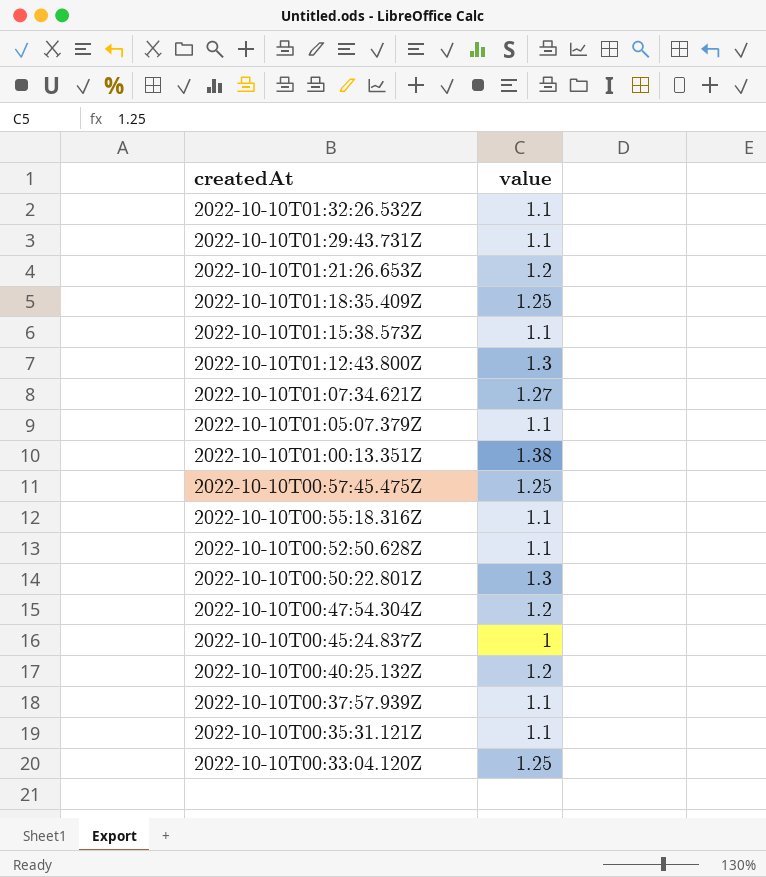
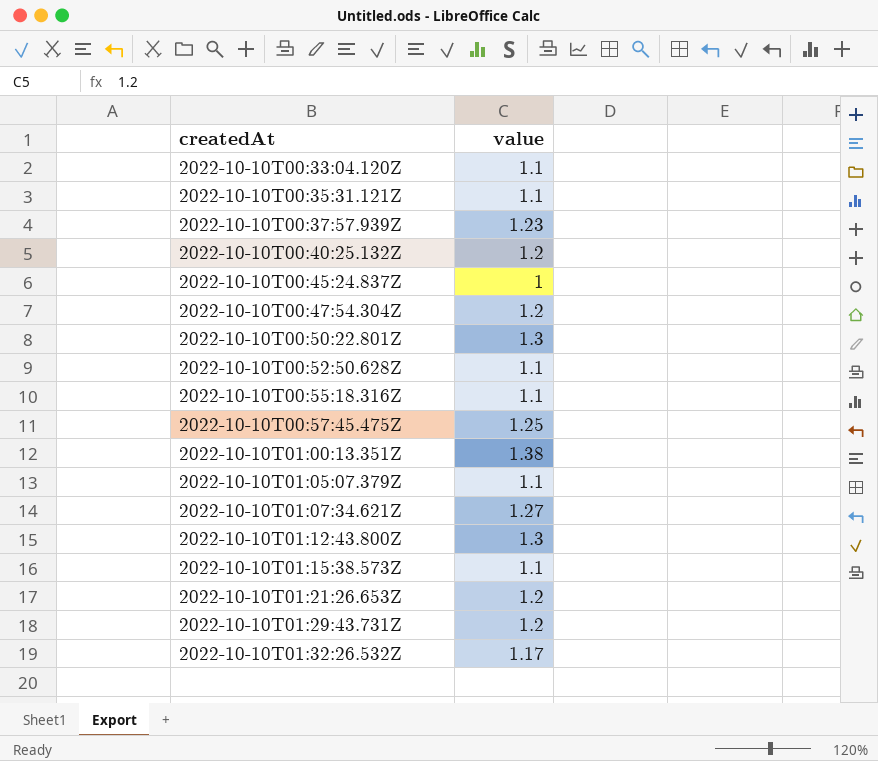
row order: createdAt descending -> createdAt ascending
row 2022-10-10T01:18:35.409Z: 1.25 -> none
2022-10-10T00:33:04.120Z | value: 1.25 -> 1.1
2022-10-10T00:37:57.939Z | value: 1.1 -> 1.23
2022-10-10T01:29:43.731Z | value: 1.1 -> 1.2
2022-10-10T01:32:26.532Z | value: 1.1 -> 1.17

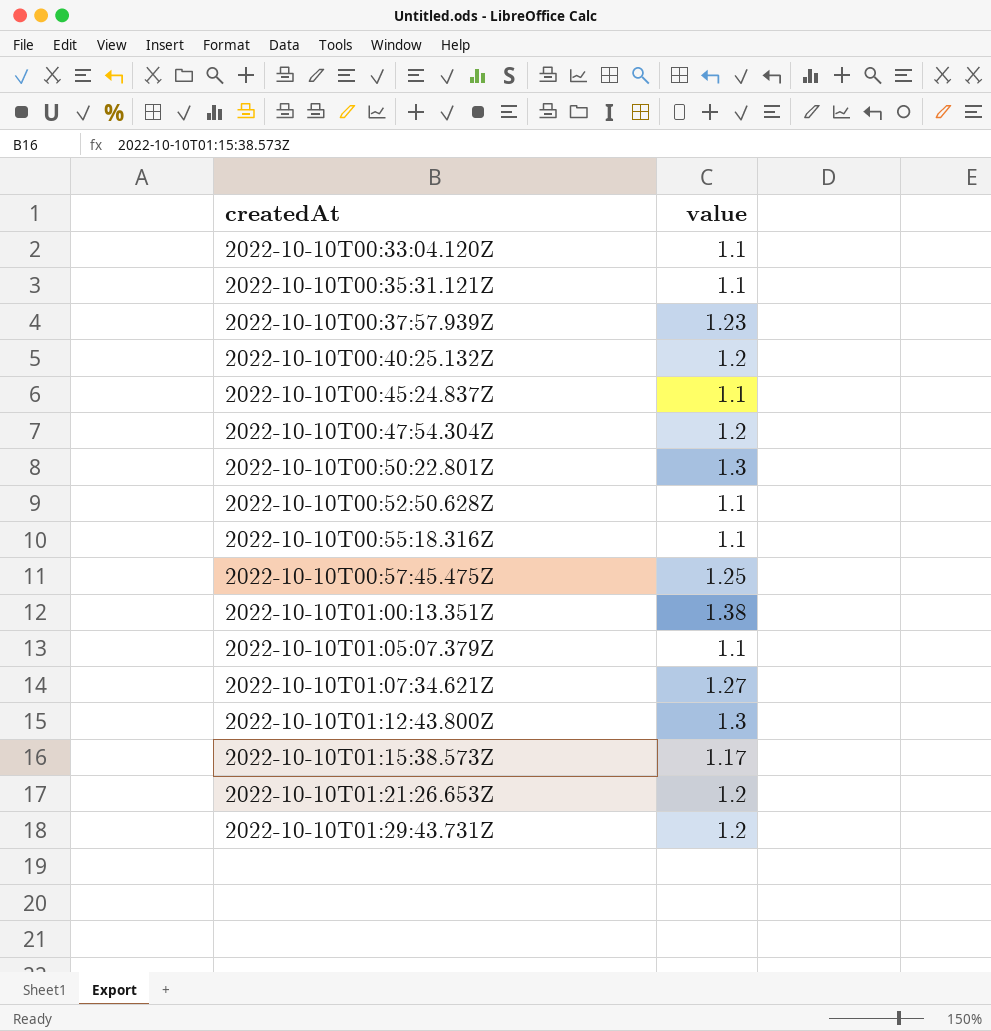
row 2022-10-10T01:32:26.532Z: 1.17 -> none
2022-10-10T00:45:24.837Z | value: 1 -> 1.1
2022-10-10T01:15:38.573Z | value: 1.1 -> 1.17

